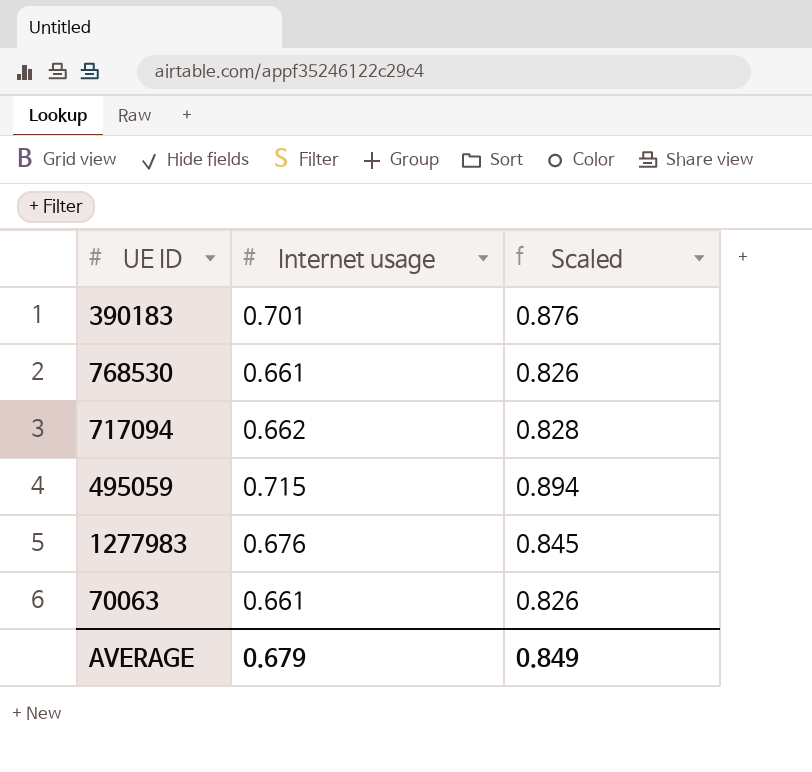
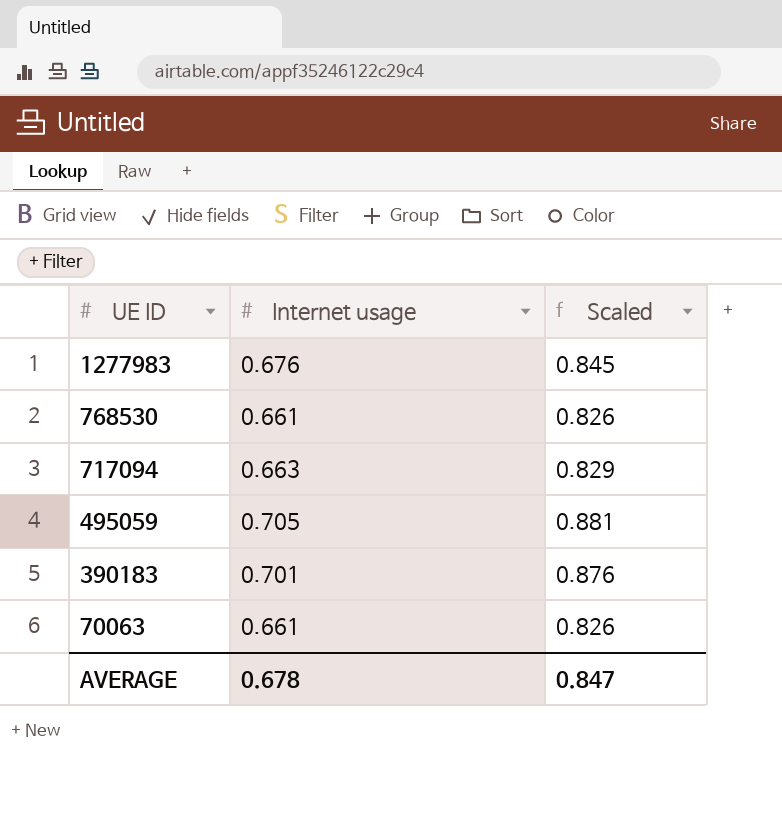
row order: none -> UE ID descending
717094 | Internet usage: 0.662 -> 0.663
717094 | Scaled: 0.828 -> 0.829
495059 | Internet usage: 0.715 -> 0.705
495059 | Scaled: 0.894 -> 0.881
AVERAGE | Internet usage: 0.679 -> 0.678
AVERAGE | Scaled: 0.849 -> 0.847

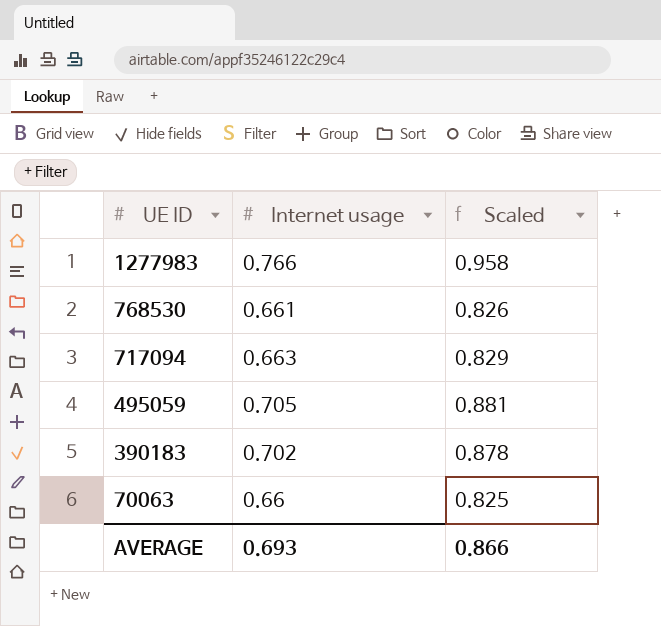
1277983 | Internet usage: 0.676 -> 0.766
1277983 | Scaled: 0.845 -> 0.958
390183 | Internet usage: 0.701 -> 0.702
390183 | Scaled: 0.876 -> 0.878
70063 | Internet usage: 0.661 -> 0.66
70063 | Scaled: 0.826 -> 0.825
AVERAGE | Internet usage: 0.678 -> 0.693
AVERAGE | Scaled: 0.847 -> 0.866

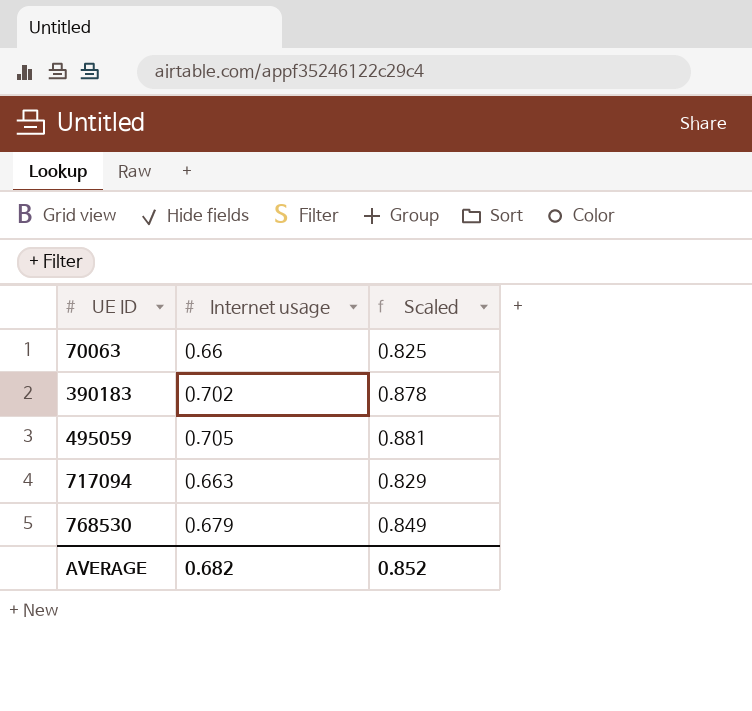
row order: UE ID descending -> UE ID ascending
row 1277983: 0.766 | 0.958 -> none
768530 | Internet usage: 0.661 -> 0.679
768530 | Scaled: 0.826 -> 0.849
AVERAGE | Internet usage: 0.693 -> 0.682
AVERAGE | Scaled: 0.866 -> 0.852

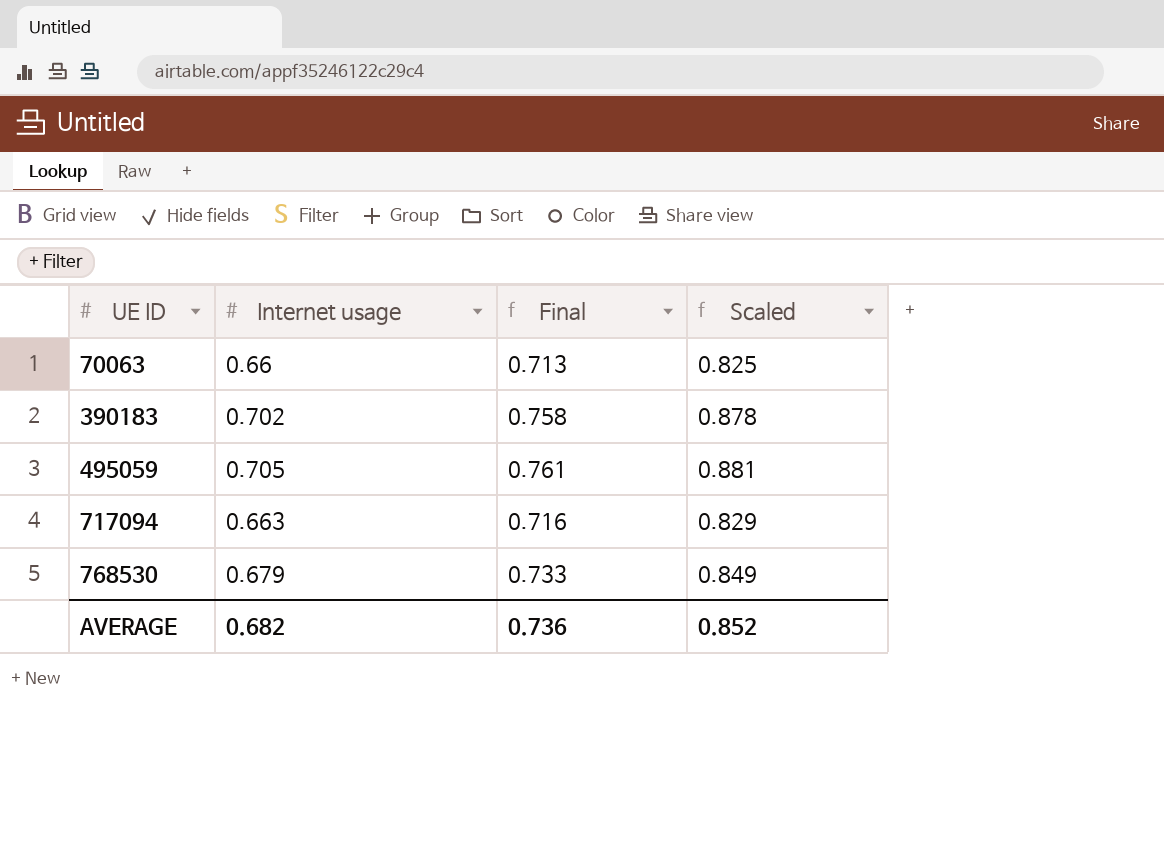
column Final | formula: none -> [Internet usage] * 1.08

